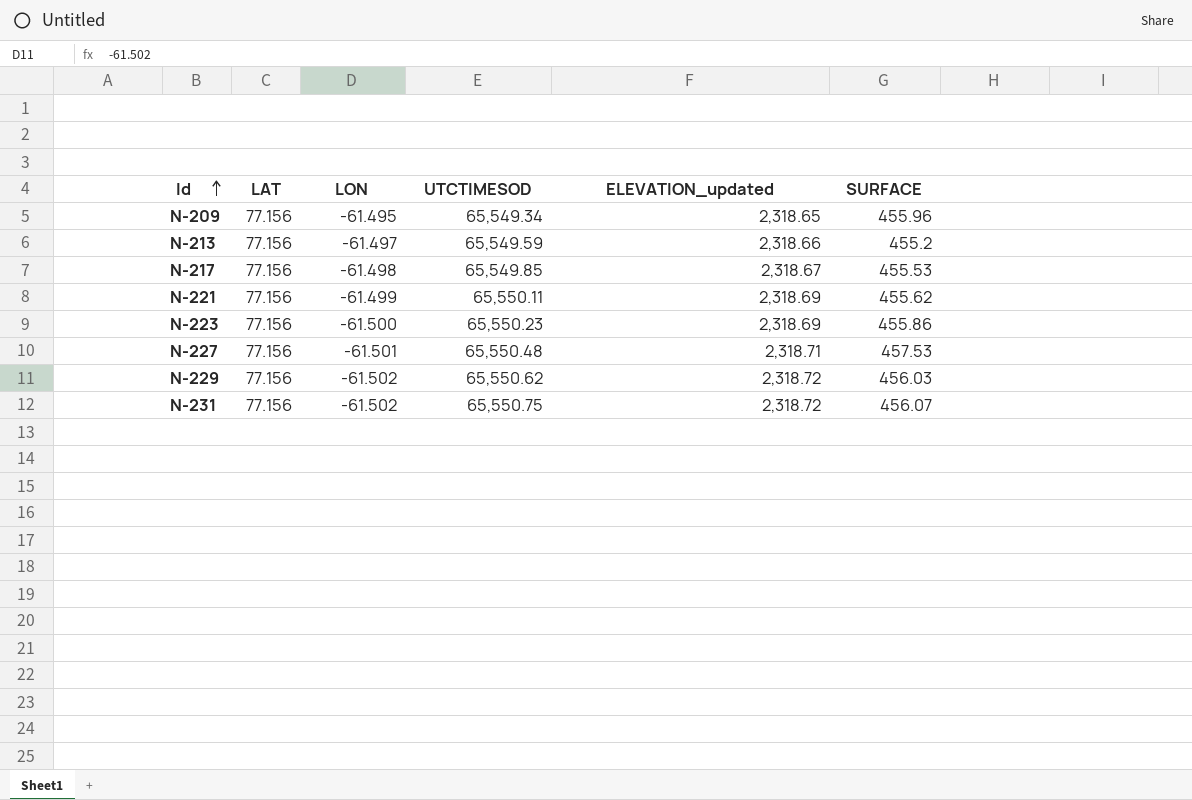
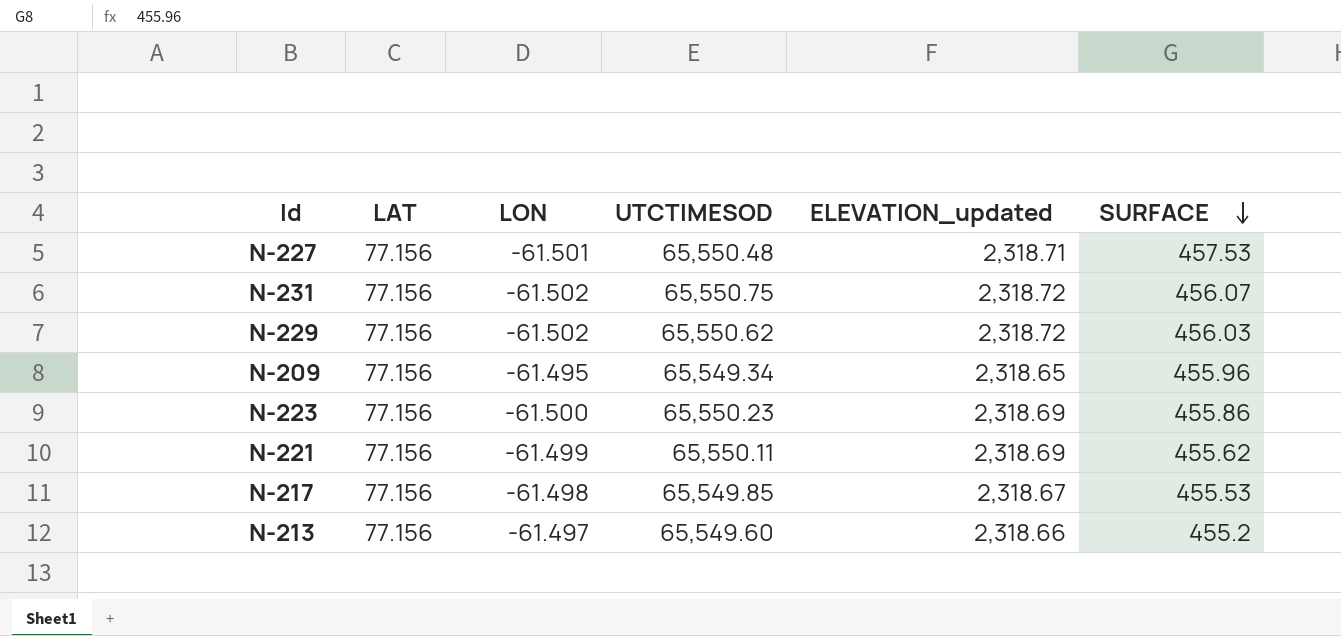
row order: Id ascending -> SURFACE descending
N-213 | UTCTIMESOD: 65,549.59 -> 65,549.60

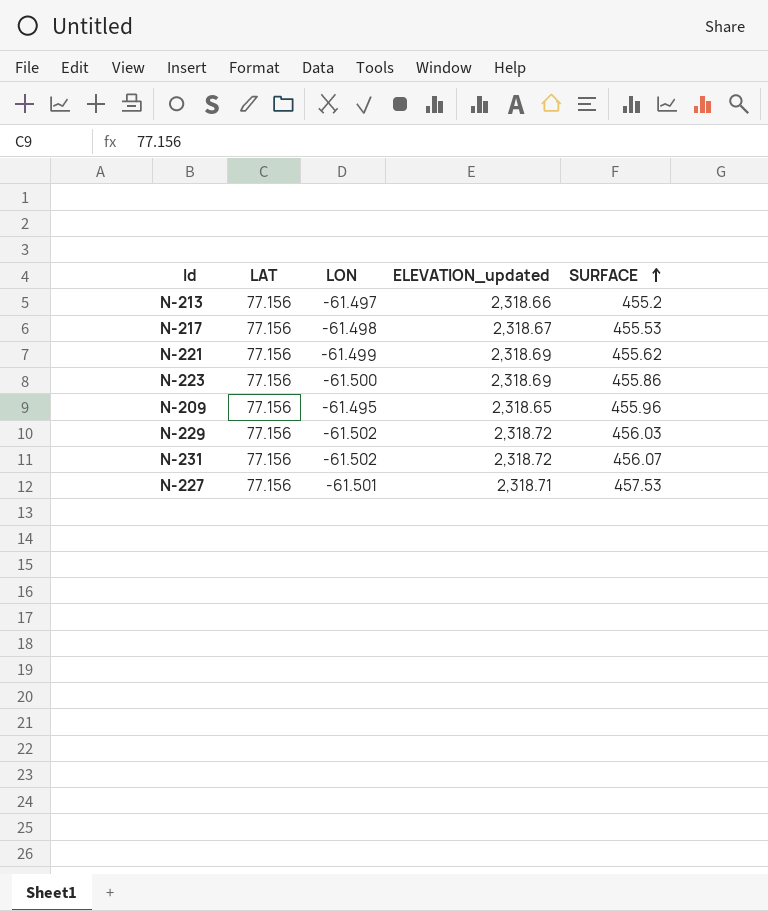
row order: SURFACE descending -> SURFACE ascending
column UTCTIMESOD | position: 4 -> none

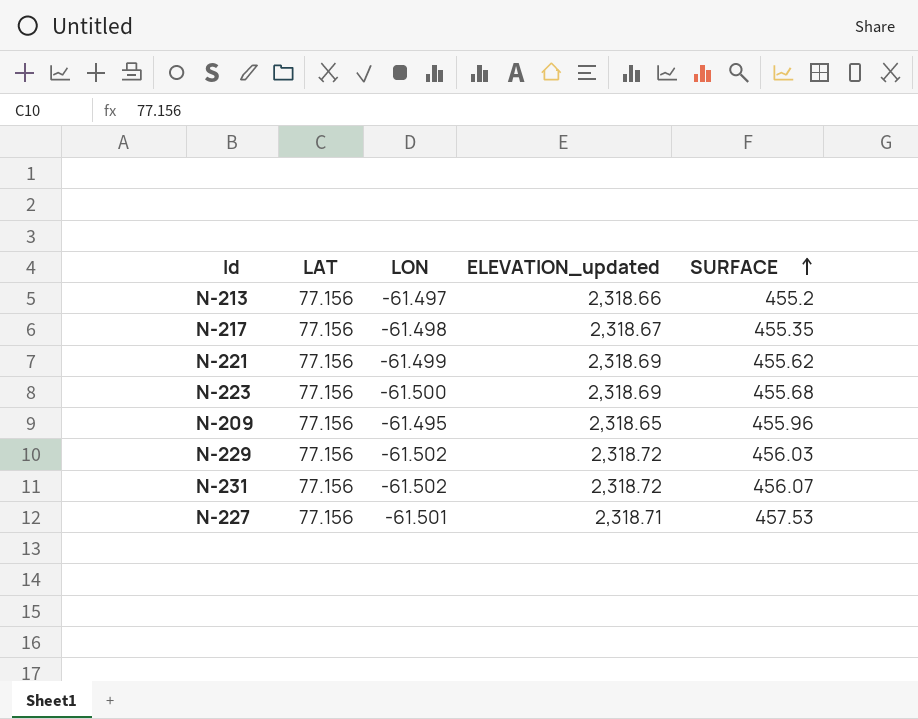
N-217 | SURFACE: 455.53 -> 455.35
N-223 | SURFACE: 455.86 -> 455.68

